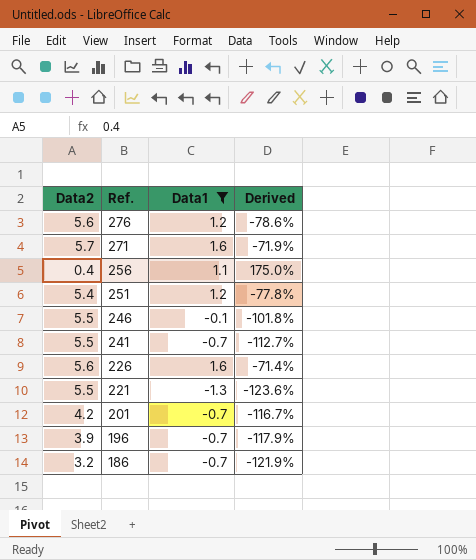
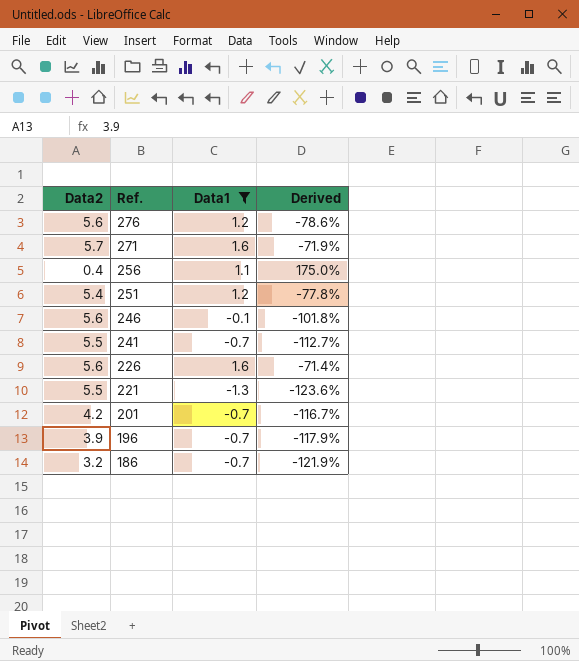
246 | Data2: 5.5 -> 5.6

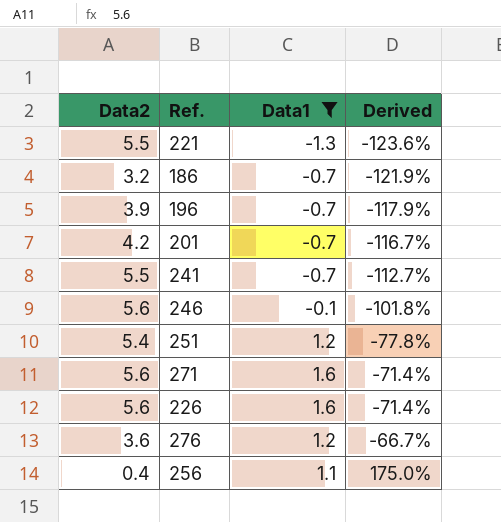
row order: Ref. descending -> Derived ascending
271 | Data2: 5.7 -> 5.6
271 | Derived: -71.9% -> -71.4%
276 | Data2: 5.6 -> 3.6
276 | Derived: -78.6% -> -66.7%

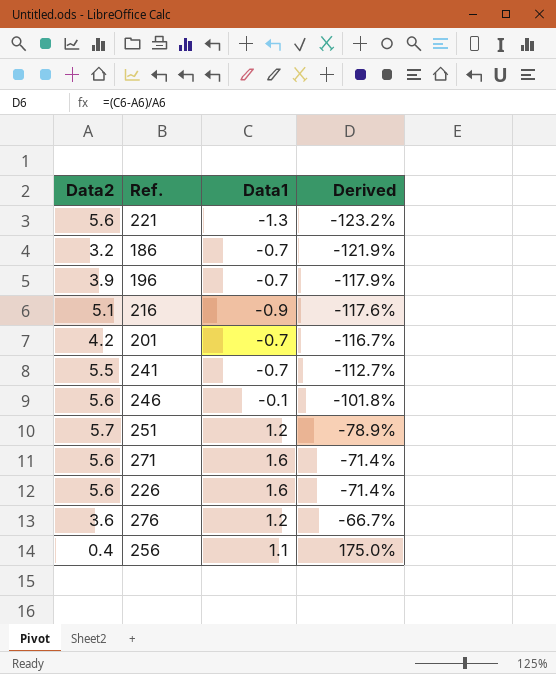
filter: Data1 != -0.9 -> none
221 | Data2: 5.5 -> 5.6
221 | Derived: -123.6% -> -123.2%
251 | Data2: 5.4 -> 5.7
251 | Derived: -77.8% -> -78.9%

